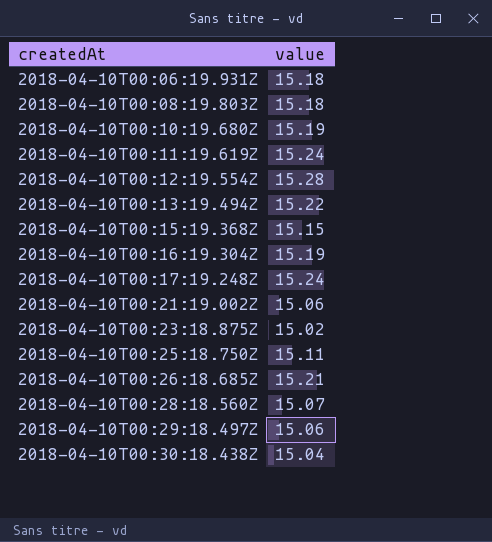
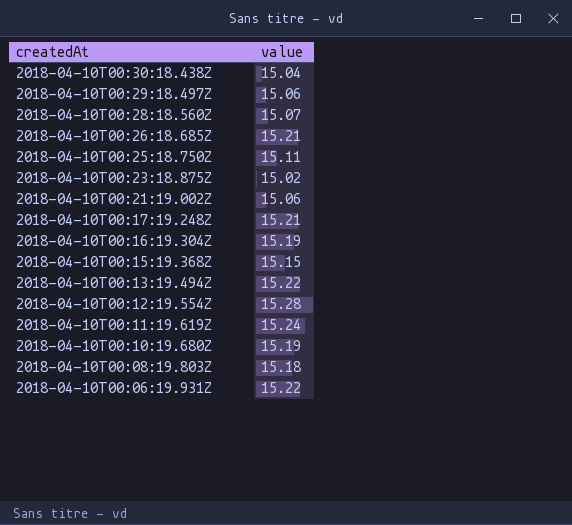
row order: createdAt ascending -> createdAt descending
2018-04-10T00:17:19.248Z | value: 15.24 -> 15.21
2018-04-10T00:06:19.931Z | value: 15.18 -> 15.22

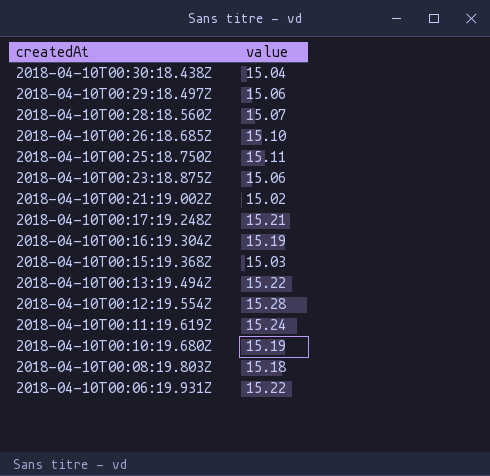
2018-04-10T00:26:18.685Z | value: 15.21 -> 15.10
2018-04-10T00:23:18.875Z | value: 15.02 -> 15.06
2018-04-10T00:21:19.002Z | value: 15.06 -> 15.02
2018-04-10T00:15:19.368Z | value: 15.15 -> 15.03

